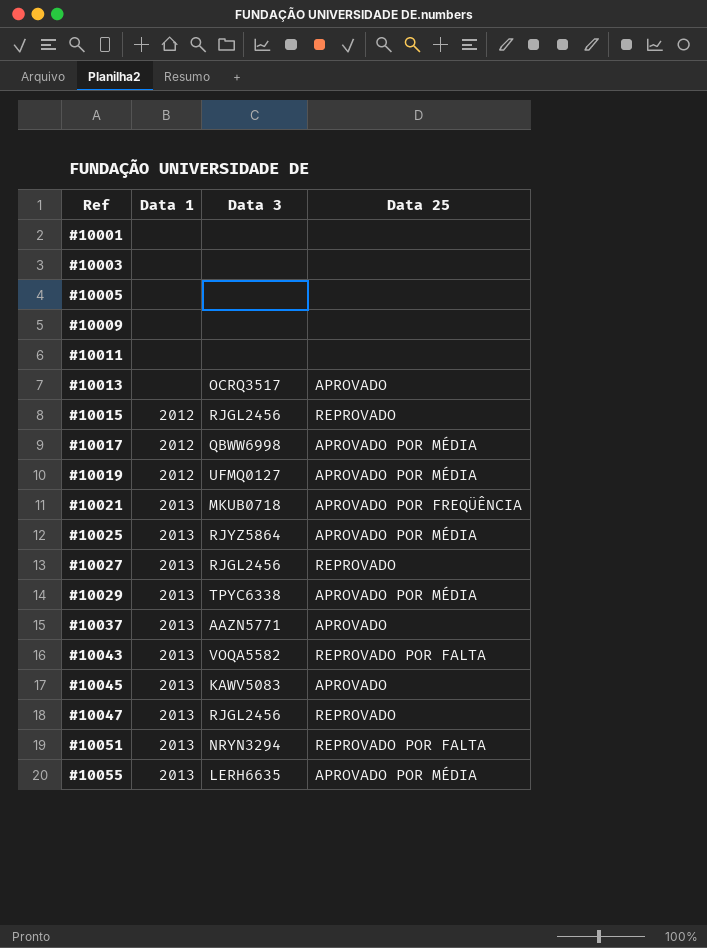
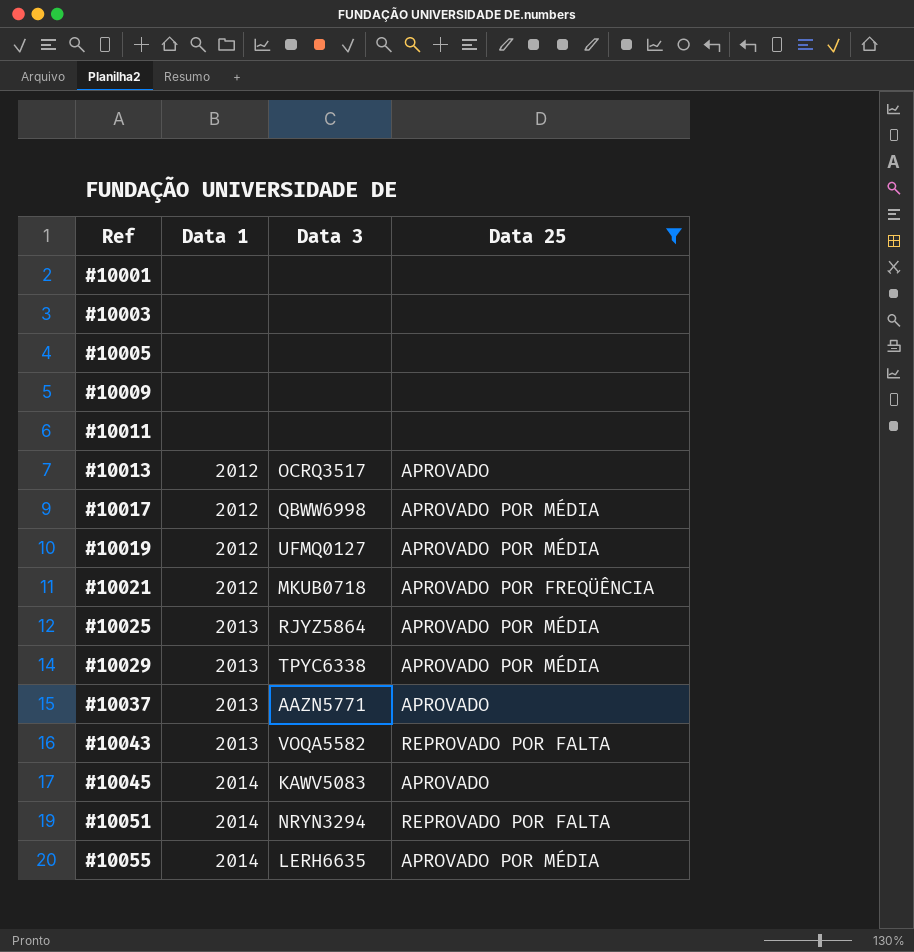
filter: none -> Data 25 != REPROVADO
#10013 | Data 1: none -> 2012
#10021 | Data 1: 2013 -> 2012
#10045 | Data 1: 2013 -> 2014
#10051 | Data 1: 2013 -> 2014
#10055 | Data 1: 2013 -> 2014

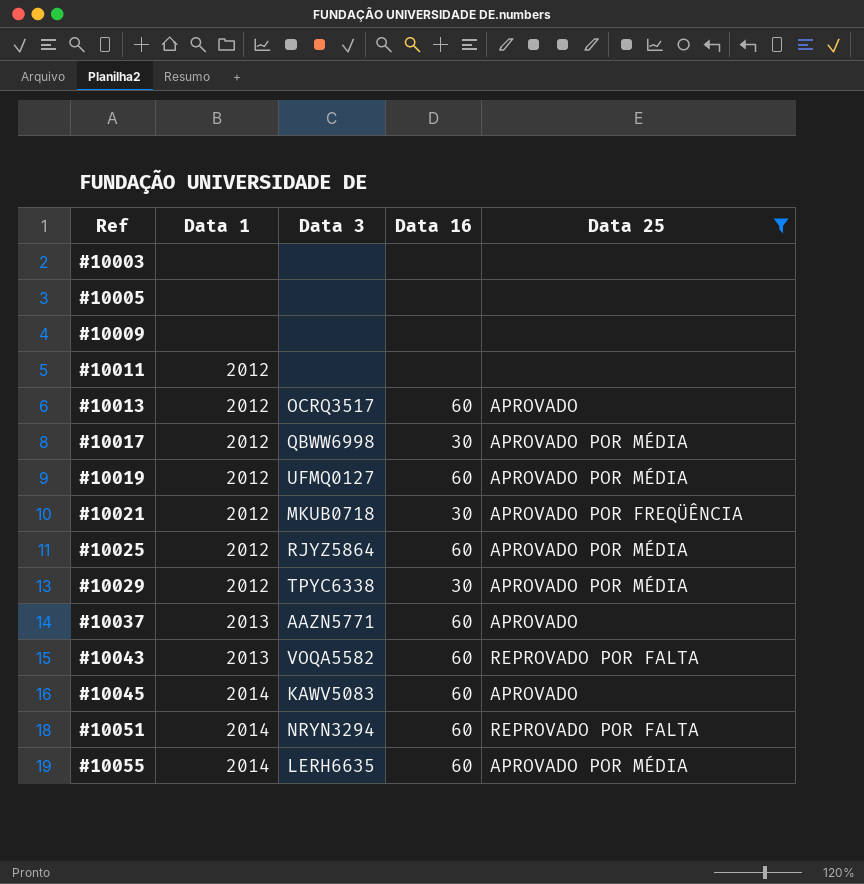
column Data 16 | position: none -> 4
row #10001: none | none | none -> none
#10011 | Data 1: none -> 2012
#10025 | Data 1: 2013 -> 2012
#10029 | Data 1: 2013 -> 2012

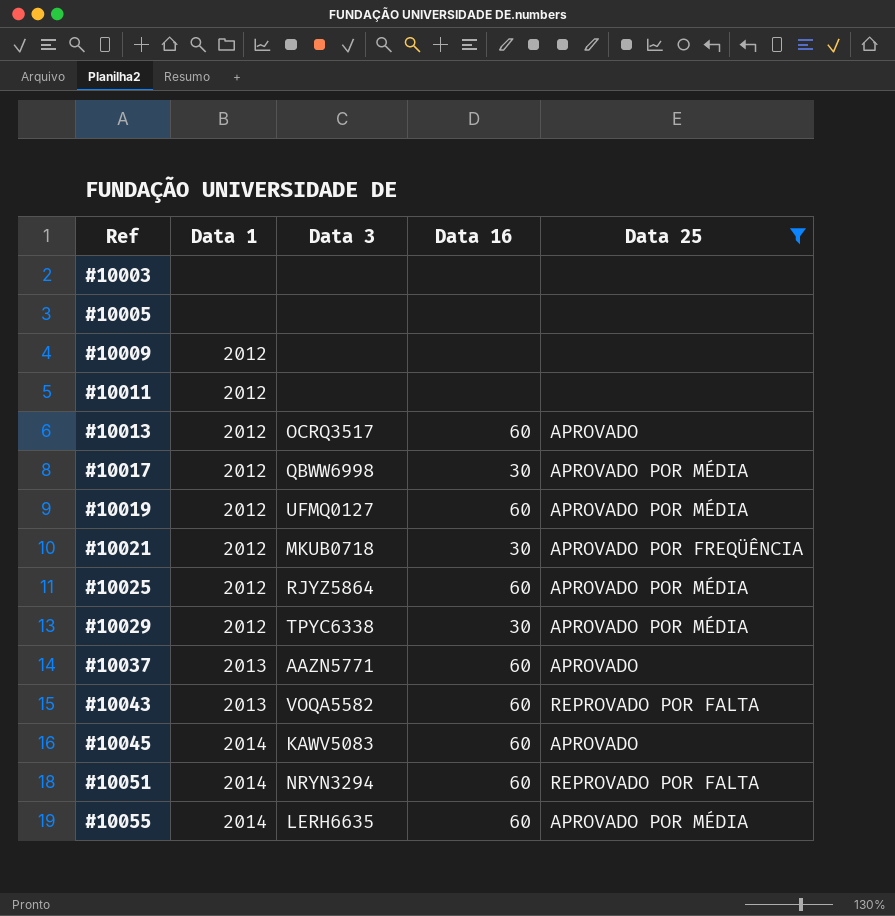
#10009 | Data 1: none -> 2012

